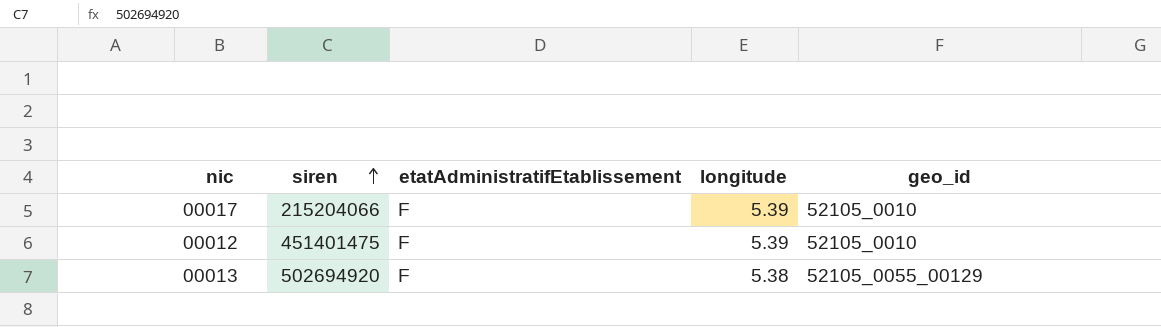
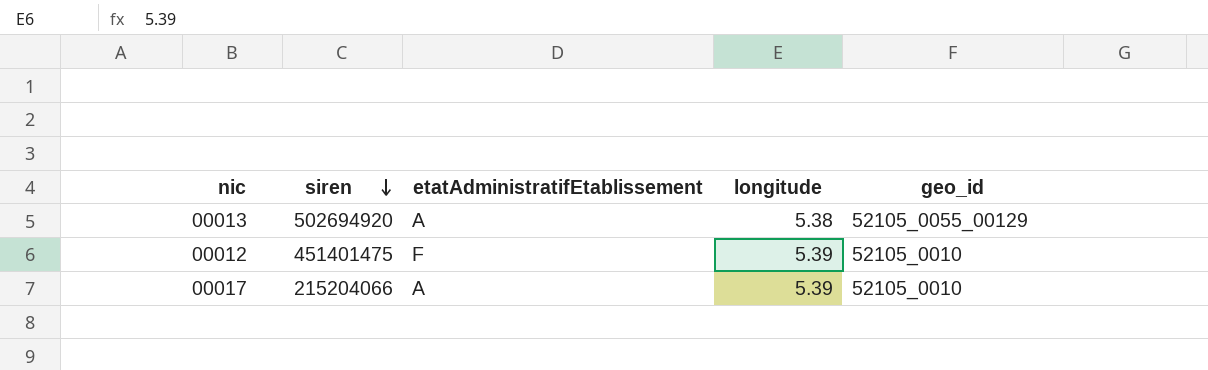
row order: siren ascending -> siren descending
00013 | etatAdministratifEtablissement: F -> A
00017 | etatAdministratifEtablissement: F -> A

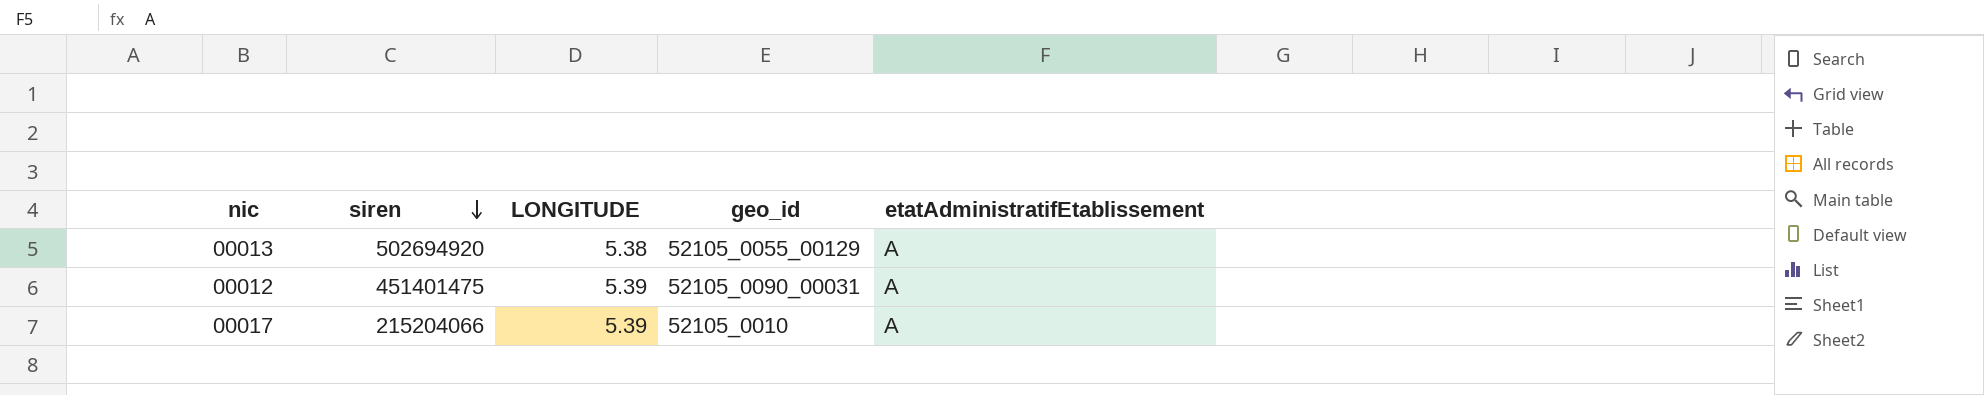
column name: longitude -> LONGITUDE
column etatAdministratifEtablissement | position: 3 -> 5
00012 | geo_id: 52105_0010 -> 52105_0090_00031
00012 | etatAdministratifEtablissement: F -> A

